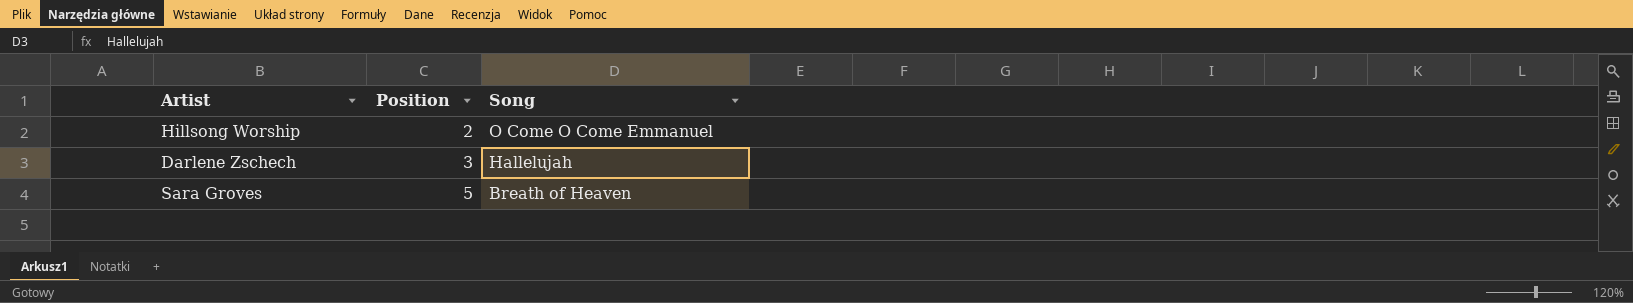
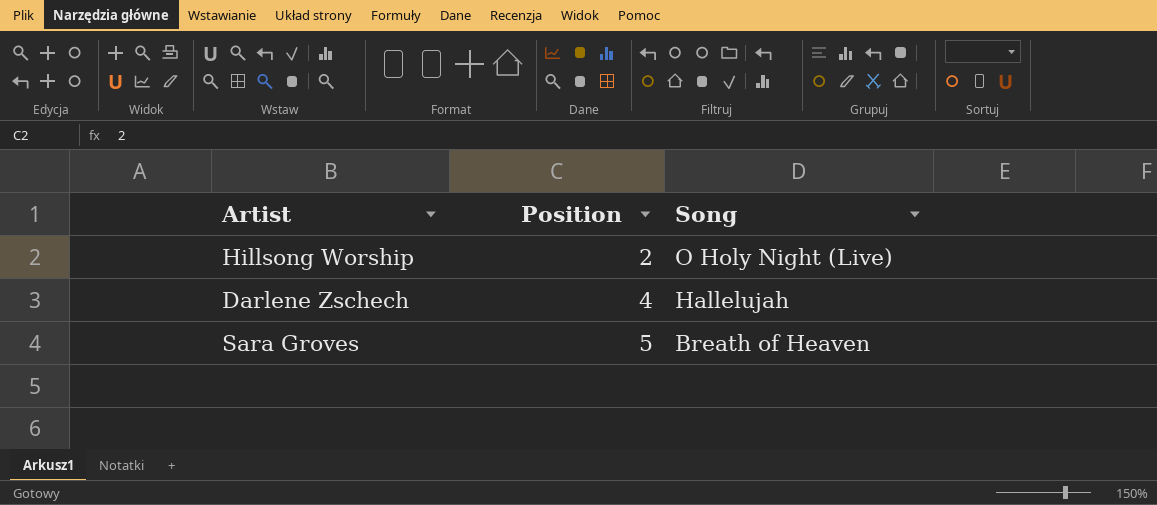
Hillsong Worship | Song: O Come O Come Emmanuel -> O Holy Night (Live)
Darlene Zschech | Position: 3 -> 4

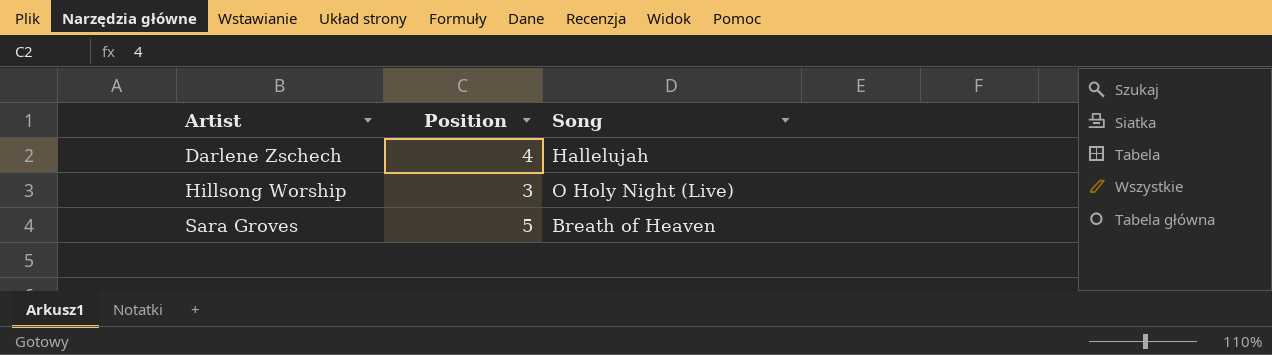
row order: Position ascending -> Artist ascending
Hillsong Worship | Position: 2 -> 3

